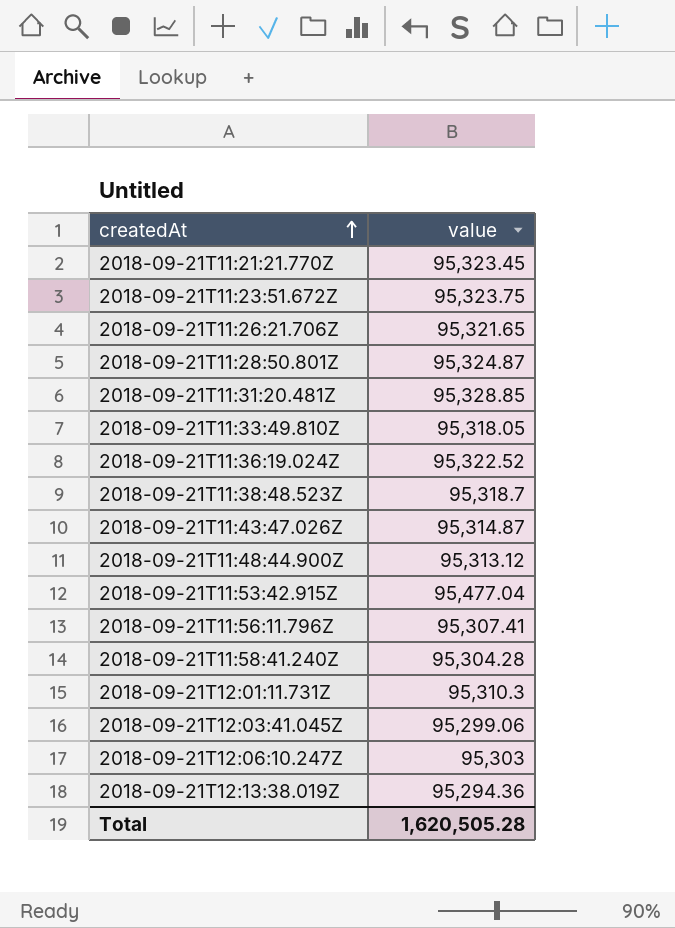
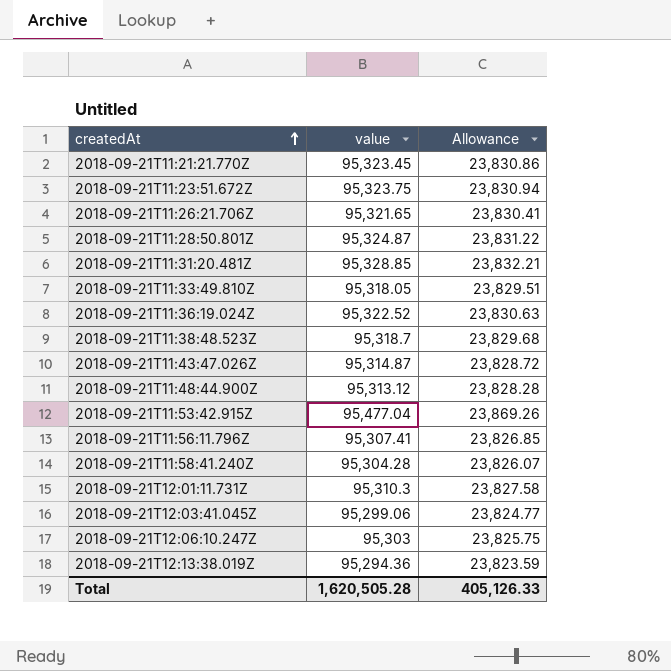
column Allowance | formula: none -> [value] * 0.25

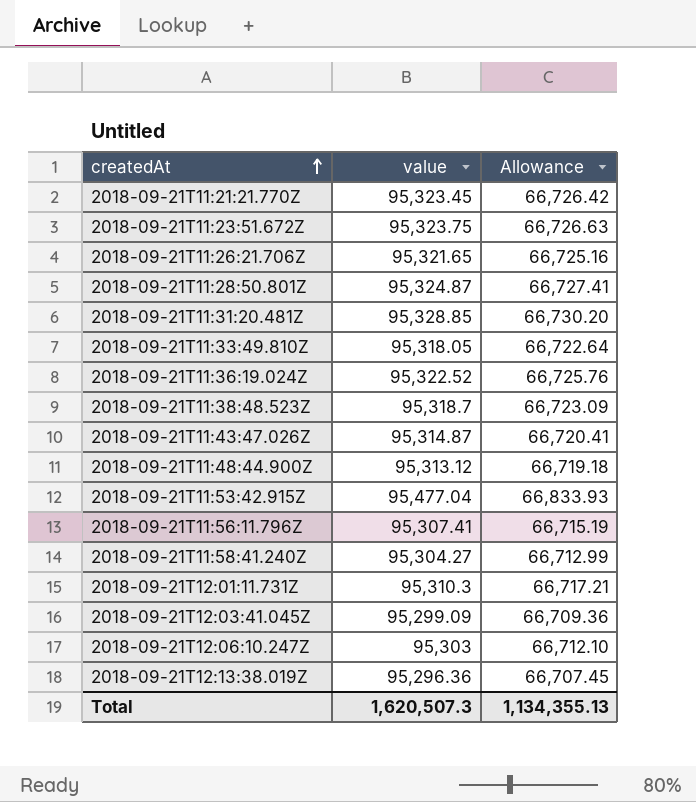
column Allowance | formula: [value] * 0.25 -> [value] * 0.7
2018-09-21T11:58:41.240Z | value: 95,304.28 -> 95,304.27
2018-09-21T12:03:41.045Z | value: 95,299.06 -> 95,299.09
2018-09-21T12:13:38.019Z | value: 95,294.36 -> 95,296.36
Total | value: 1,620,505.28 -> 1,620,507.3
Total | Allowance: 405,126.33 -> 1,134,355.13

